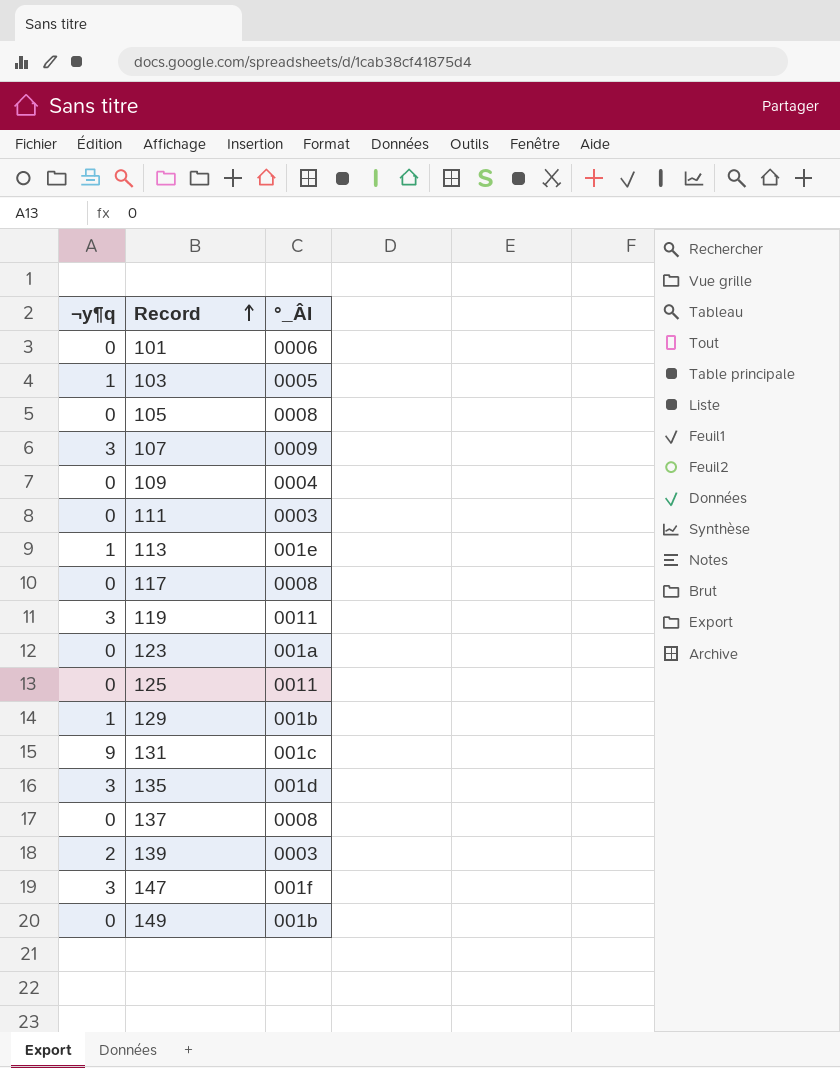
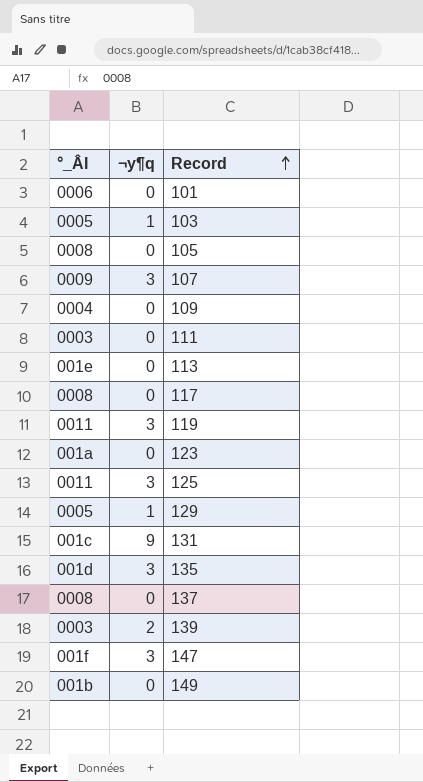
column °_ÂI | position: 3 -> 1
113 | ¬y¶q: 1 -> 0
125 | ¬y¶q: 0 -> 3
129 | °_ÂI: 001b -> 0005

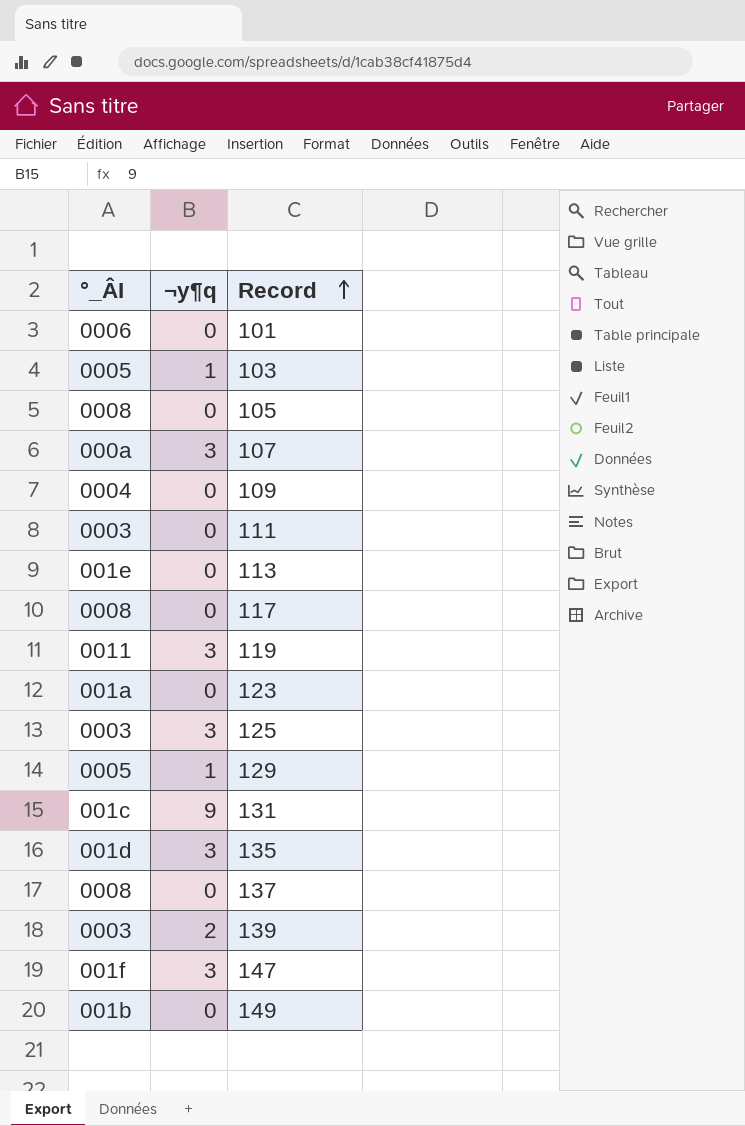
107 | °_ÂI: 0009 -> 000a
125 | °_ÂI: 0011 -> 0003

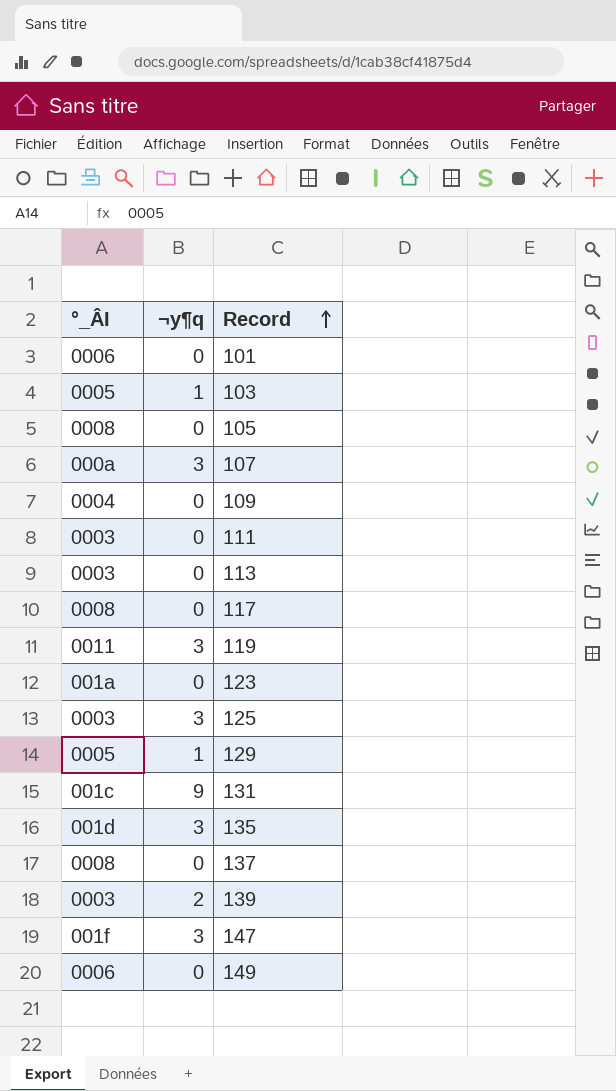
113 | °_ÂI: 001e -> 0003
149 | °_ÂI: 001b -> 0006

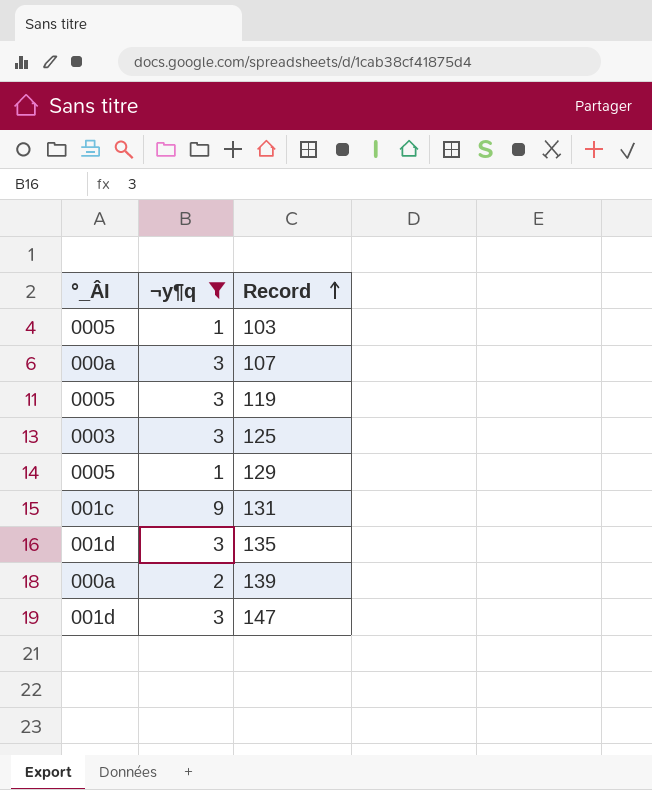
filter: none -> ¬y¶q != 0
119 | °_ÂI: 0011 -> 0005
139 | °_ÂI: 0003 -> 000a
147 | °_ÂI: 001f -> 001d

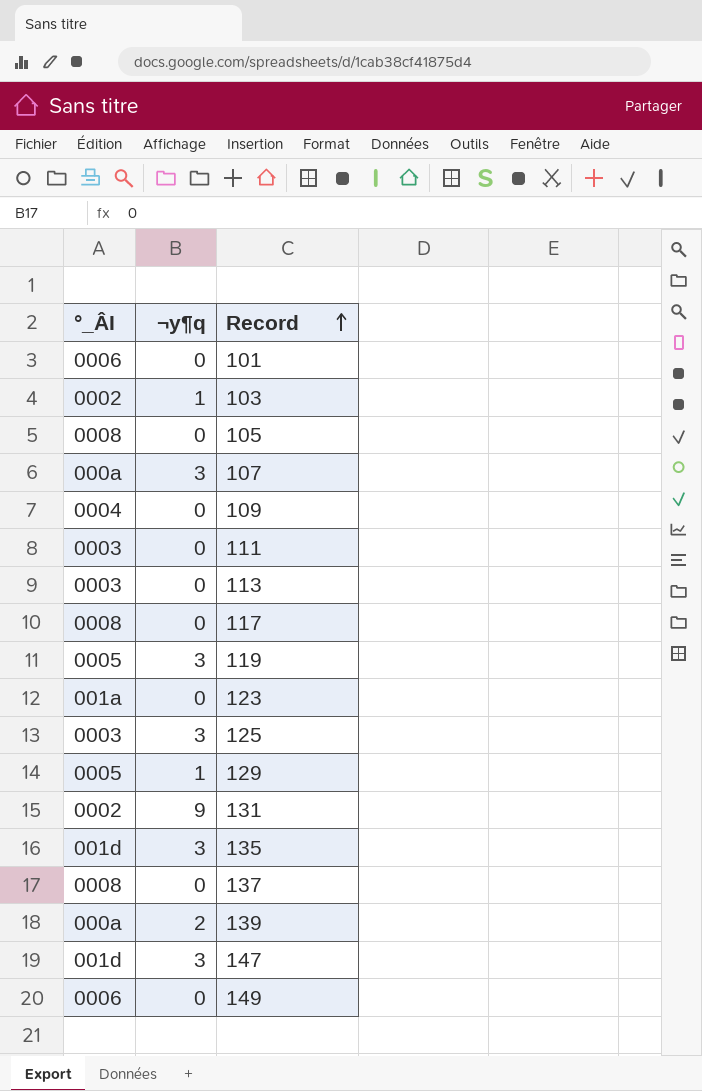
filter: ¬y¶q != 0 -> none
103 | °_ÂI: 0005 -> 0002
131 | °_ÂI: 001c -> 0002

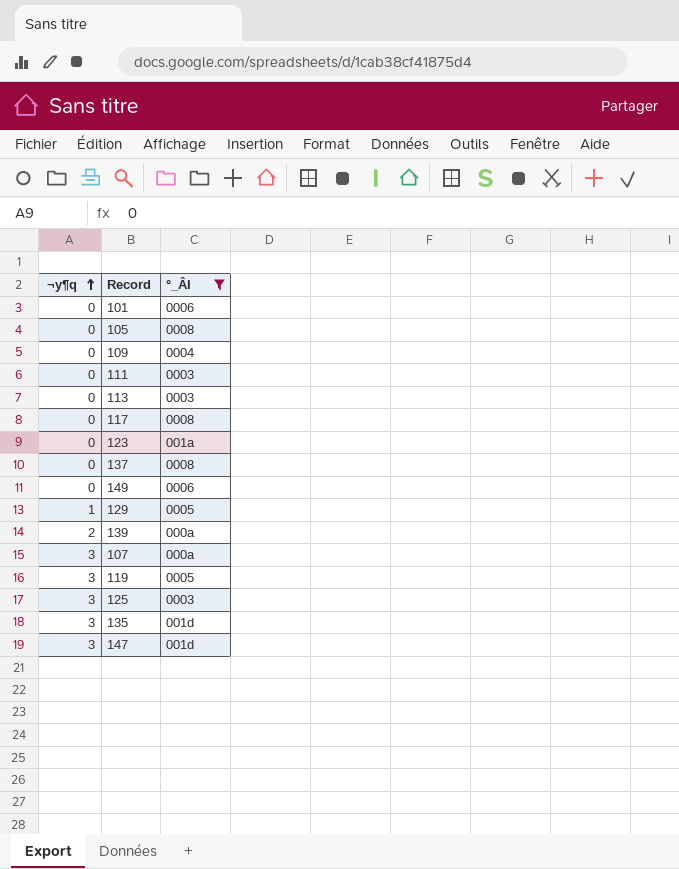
filter: none -> °_ÂI != 0002
row order: Record ascending -> ¬y¶q ascending
column °_ÂI | position: 1 -> 3

